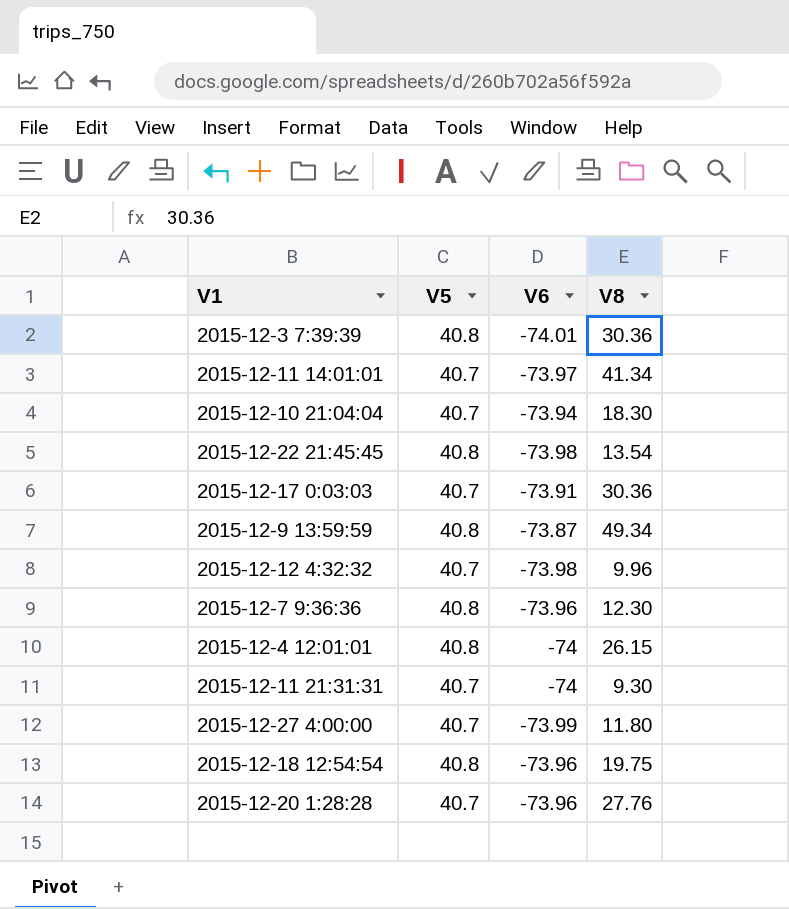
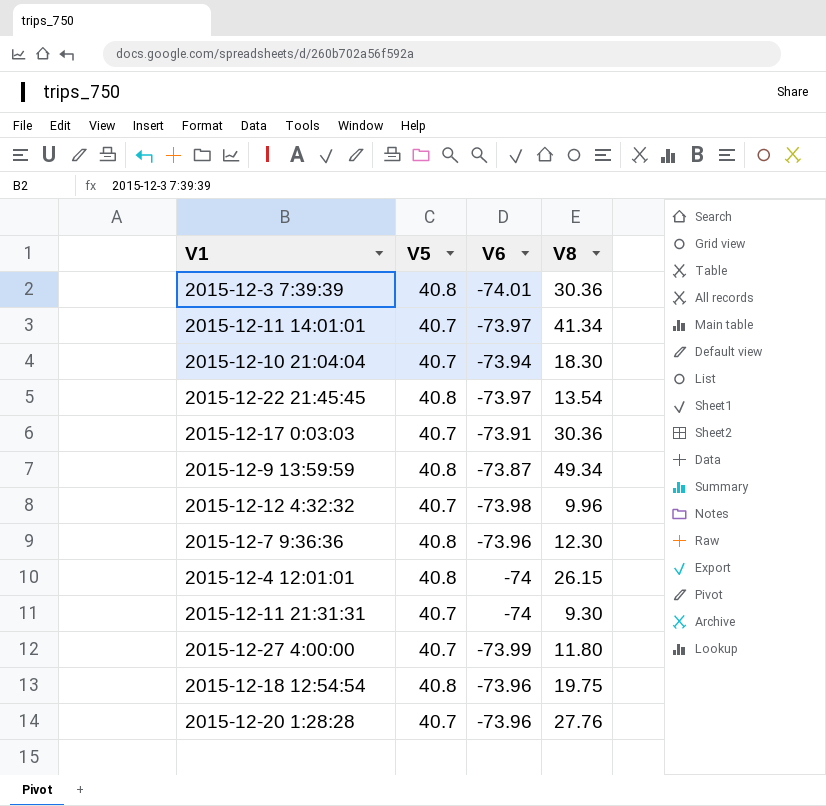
2015-12-22 21:45:45 | V6: -73.98 -> -73.97

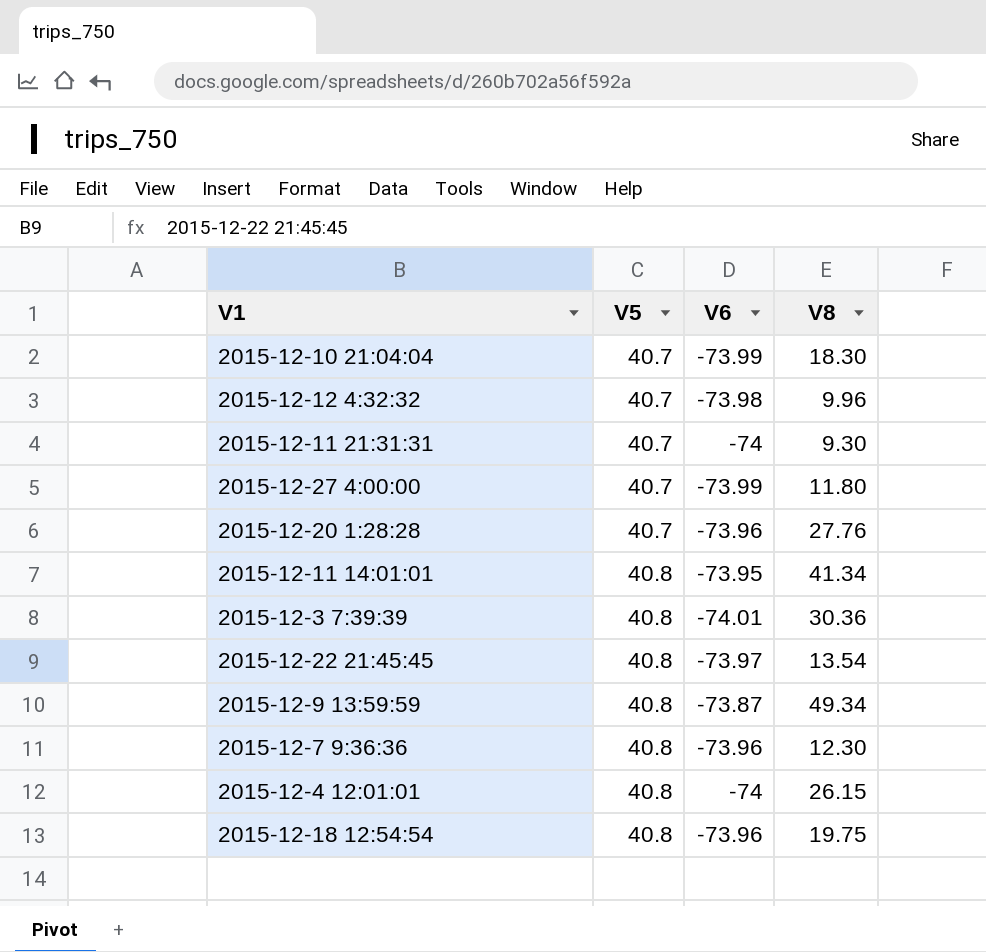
row order: none -> V5 ascending
row 2015-12-17 0:03:03: 40.7 | -73.91 | 30.36 -> none
2015-12-10 21:04:04 | V6: -73.94 -> -73.99
2015-12-11 14:01:01 | V5: 40.7 -> 40.8
2015-12-11 14:01:01 | V6: -73.97 -> -73.95

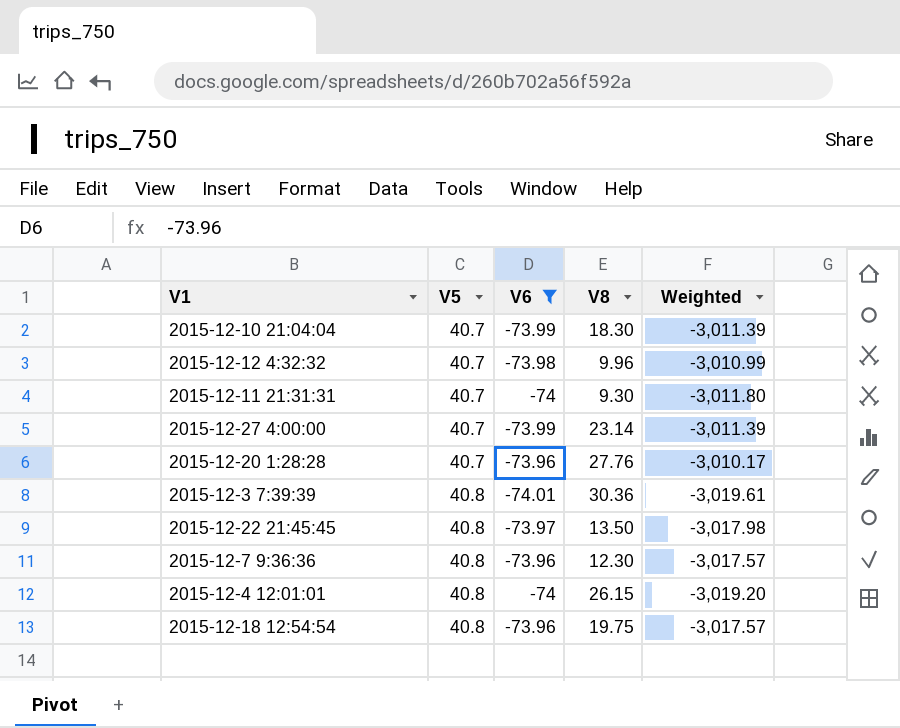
filter: none -> V6 <= -73.96
column Weighted | formula: none -> [V5] * [V6]
2015-12-27 4:00:00 | V8: 11.80 -> 23.14
2015-12-22 21:45:45 | V8: 13.54 -> 13.50

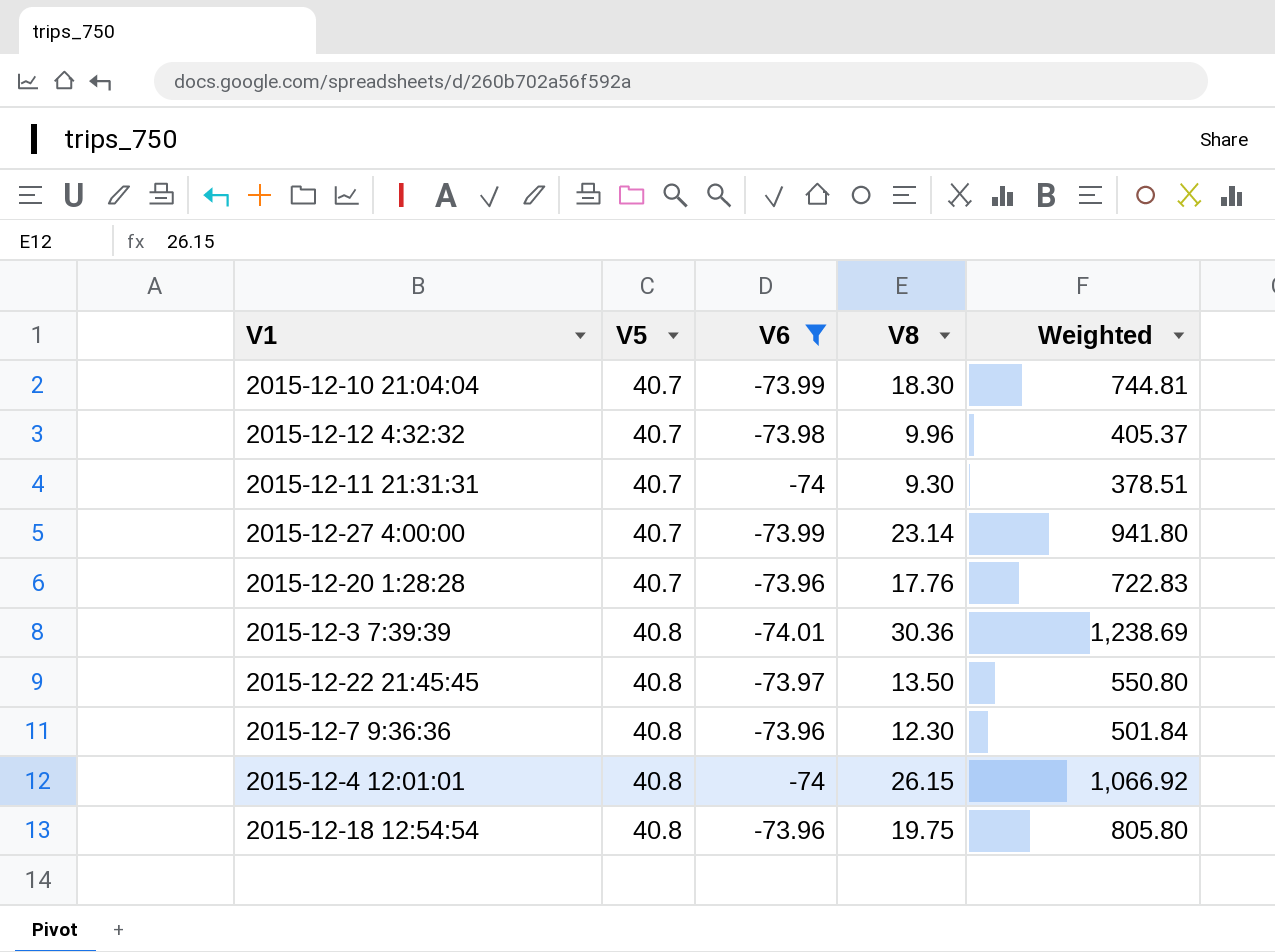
column Weighted | formula: [V5] * [V6] -> [V5] * [V8]
2015-12-20 1:28:28 | V8: 27.76 -> 17.76

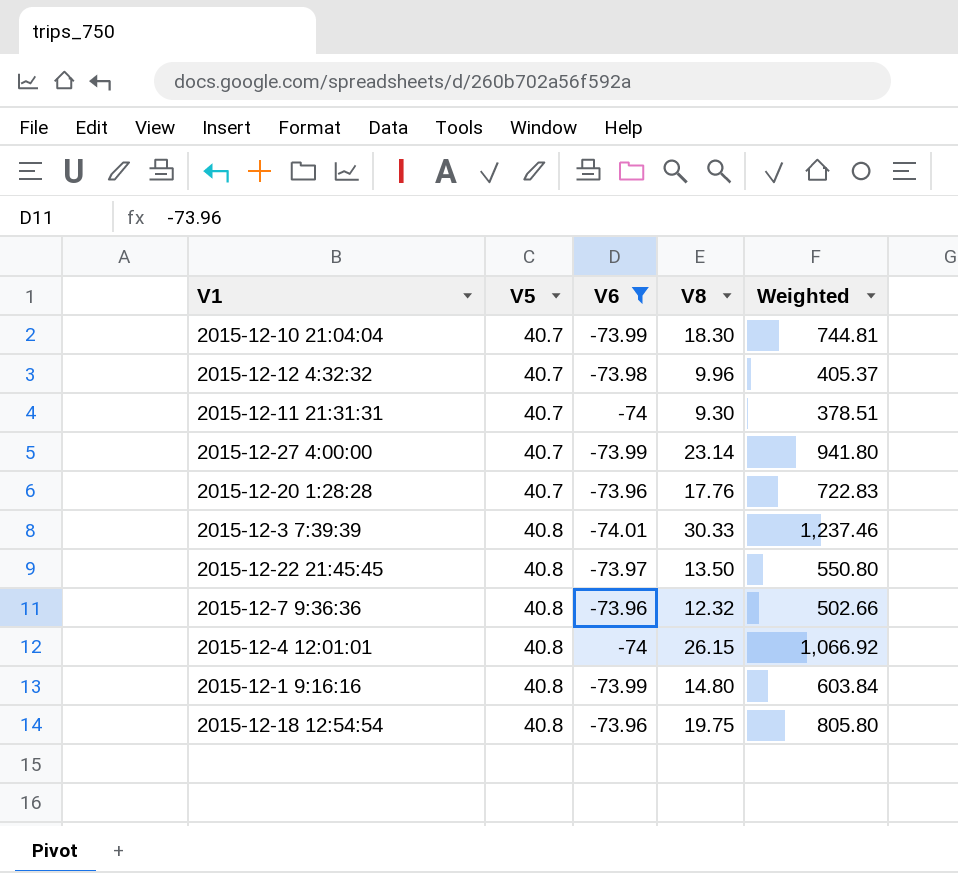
2015-12-3 7:39:39 | V8: 30.36 -> 30.33
2015-12-3 7:39:39 | Weighted: 1,238.69 -> 1,237.46
2015-12-7 9:36:36 | V8: 12.30 -> 12.32
2015-12-7 9:36:36 | Weighted: 501.84 -> 502.66
row 2015-12-1 9:16:16: none -> 40.8 | -73.99 | 14.80 | 603.84

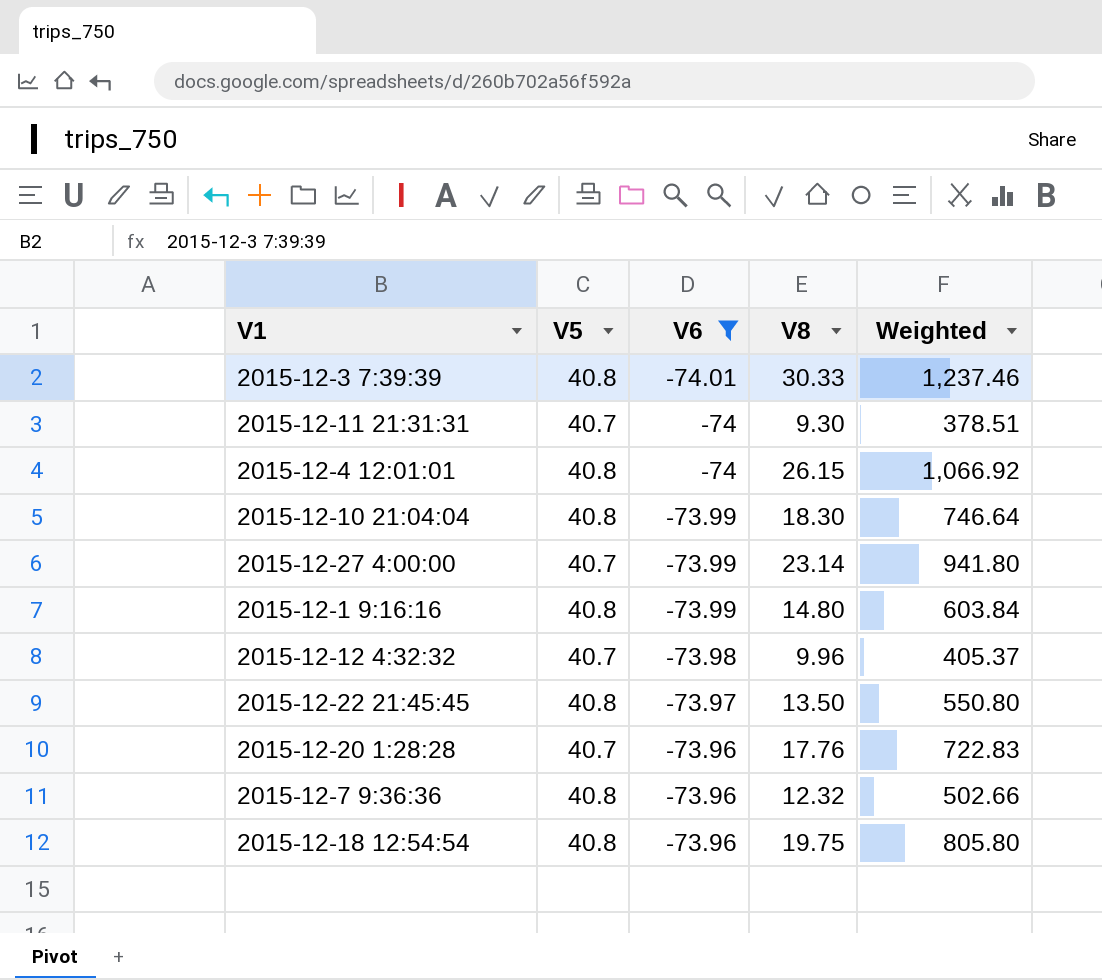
row order: V5 ascending -> V6 ascending
2015-12-10 21:04:04 | V5: 40.7 -> 40.8
2015-12-10 21:04:04 | Weighted: 744.81 -> 746.64

